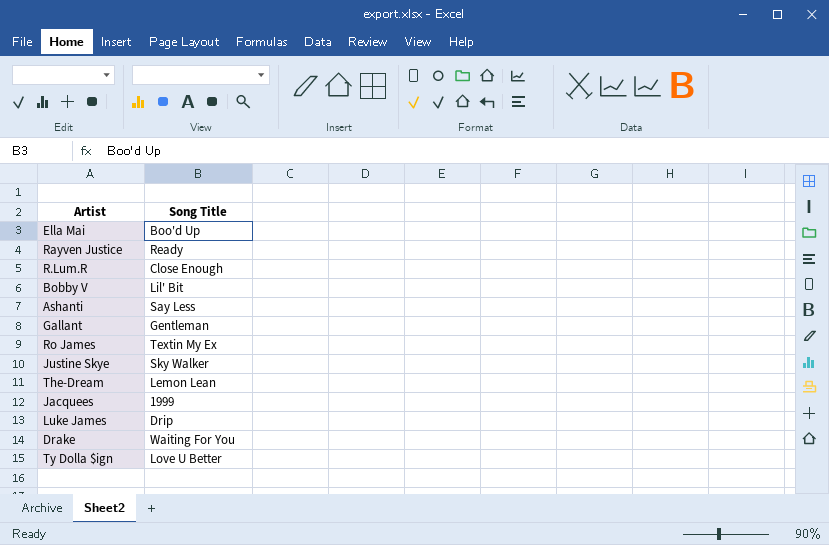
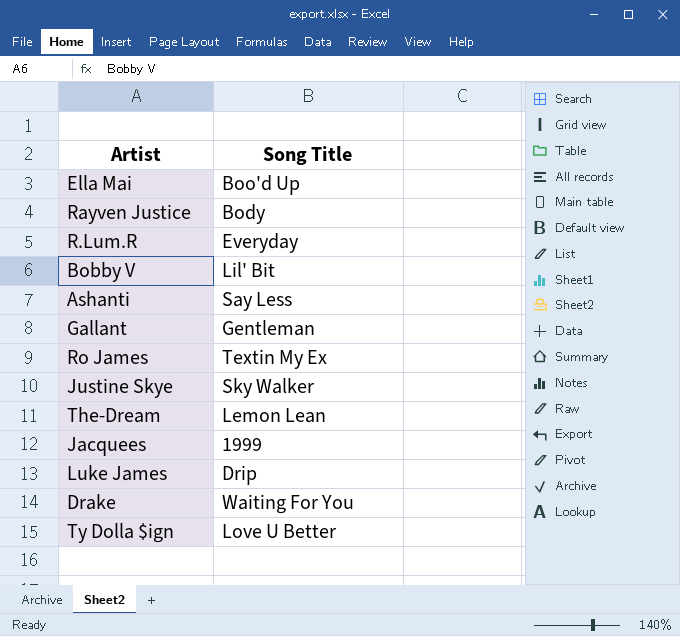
Rayven Justice | Song Title: Ready -> Body
R.Lum.R | Song Title: Close Enough -> Everyday

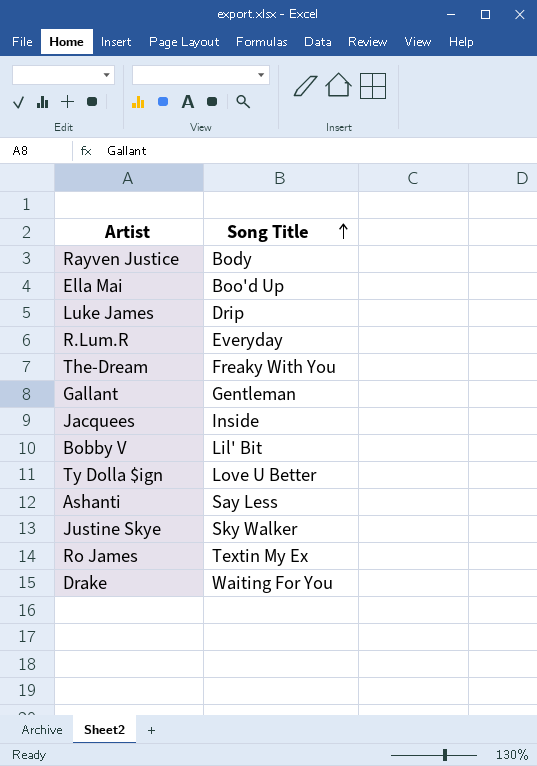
row order: none -> Song Title ascending
The-Dream | Song Title: Lemon Lean -> Freaky With You
Jacquees | Song Title: 1999 -> Inside

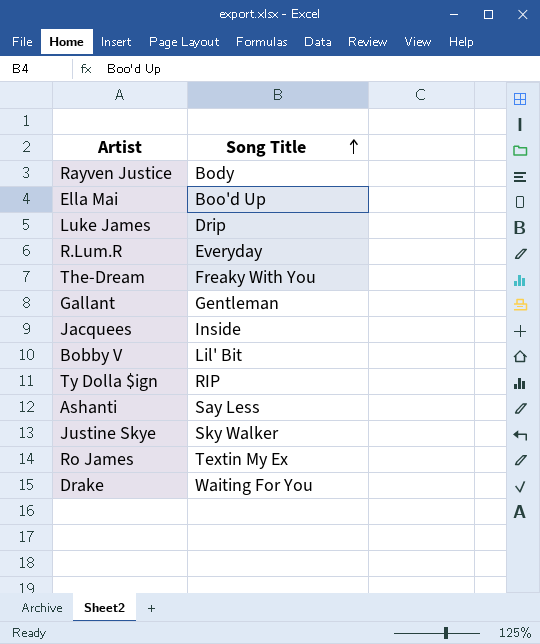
Ty Dolla $ign | Song Title: Love U Better -> RIP

